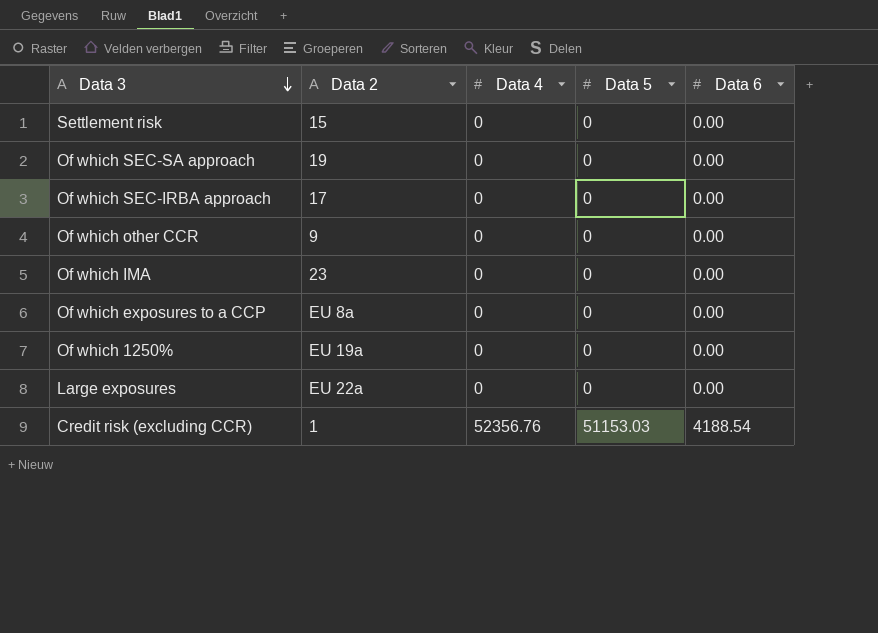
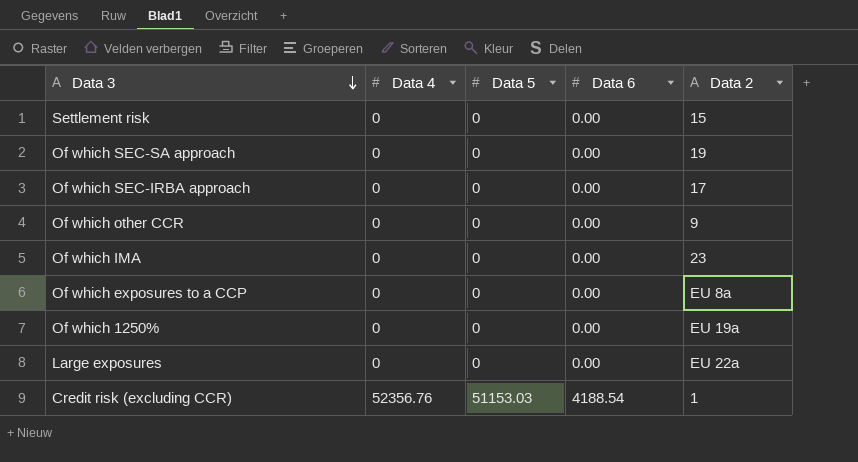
column Data 2 | position: 2 -> 5

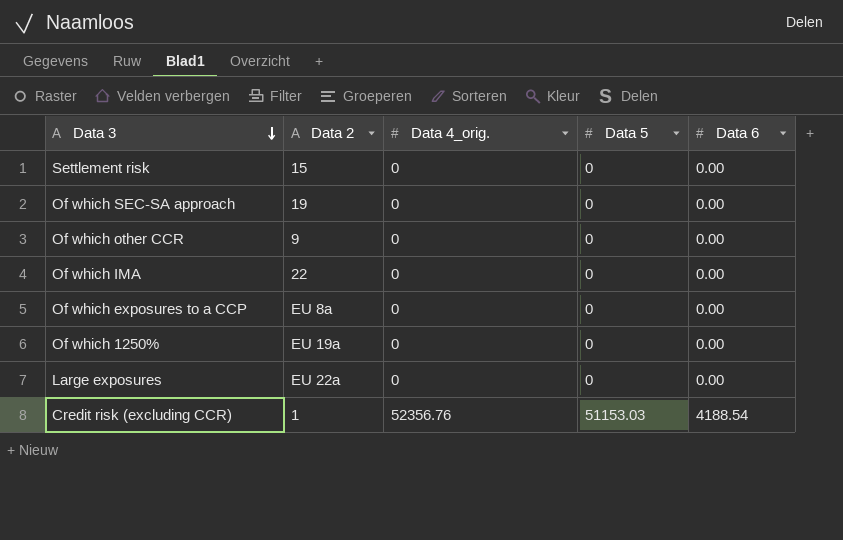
column Data 2 | position: 5 -> 2
column name: Data 4 -> Data 4_orig.
row Of which SEC-IRBA approach: 0 | 0 | 0.00 | 17 -> none
Of which IMA | Data 2: 23 -> 22

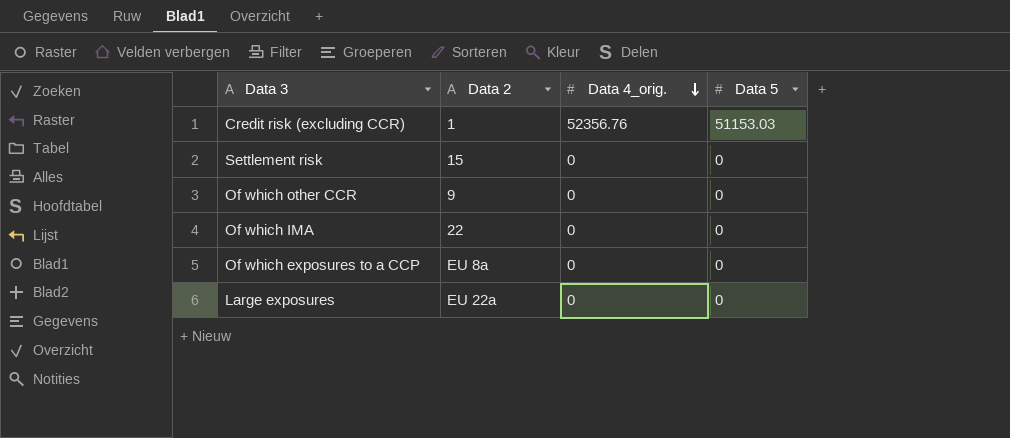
row order: Data 3 descending -> Data 4_orig. descending
column Data 6 | position: 5 -> none
row Of which SEC-SA approach: 19 | 0 | 0 | 0.00 -> none
row Of which 1250%: EU 19a | 0 | 0 | 0.00 -> none

